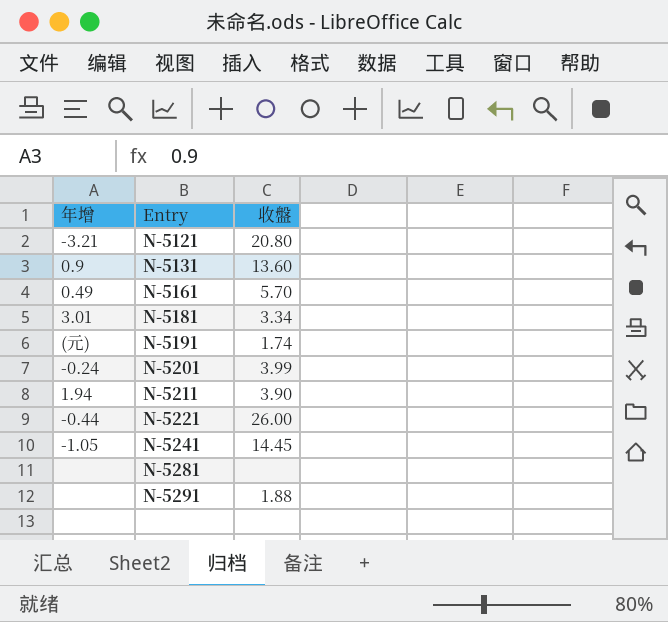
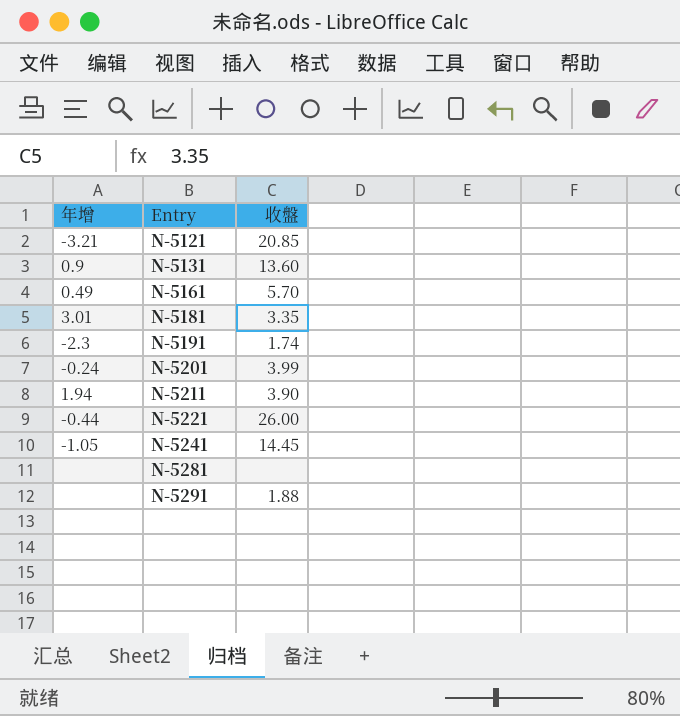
N-5121 | 收盤: 20.80 -> 20.85
N-5181 | 收盤: 3.34 -> 3.35
N-5191 | 年增: (元) -> -2.3

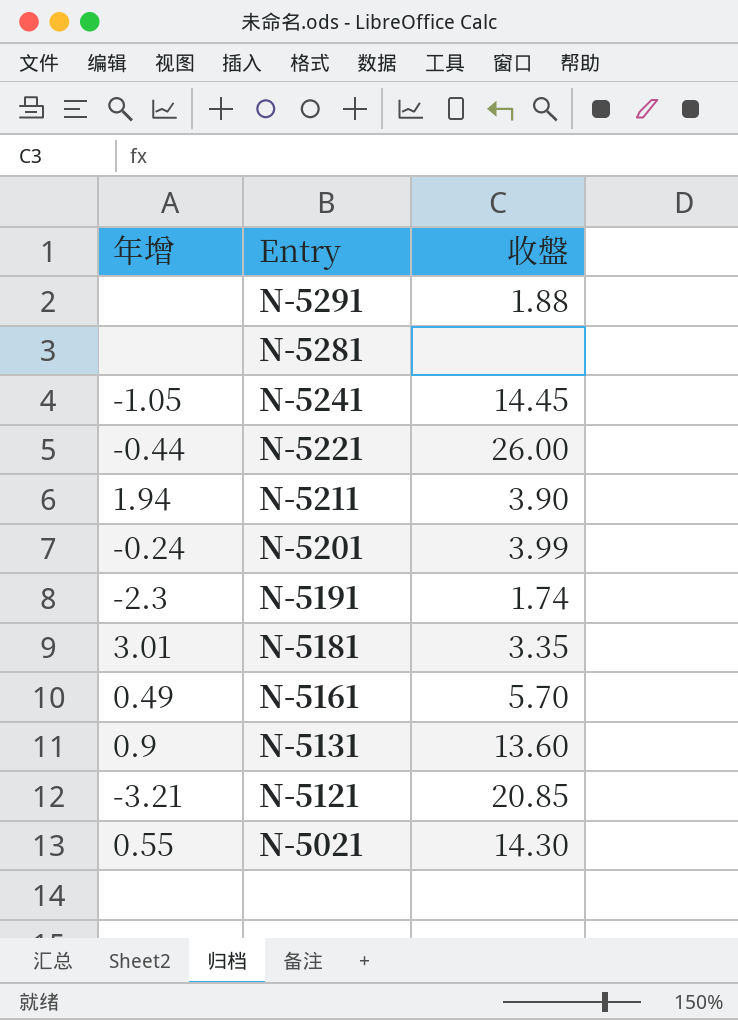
row order: Entry ascending -> Entry descending
row N-5021: none -> 0.55 | 14.30

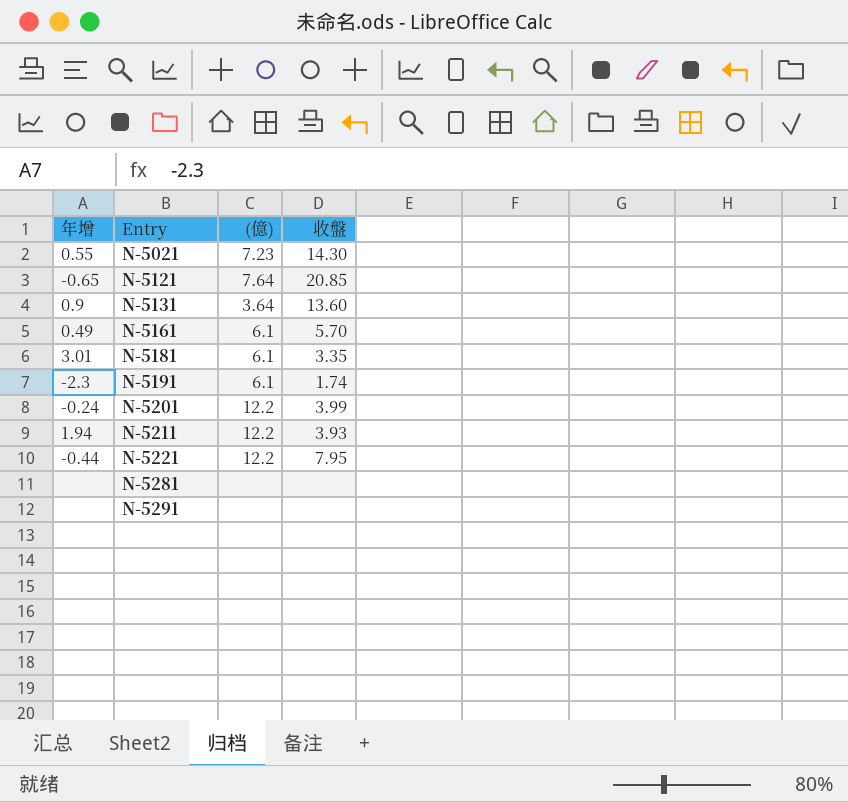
row order: Entry descending -> Entry ascending
column (億) | position: none -> 3
row N-5241: -1.05 | 14.45 -> none
N-5121 | 年增: -3.21 -> -0.65
N-5211 | 收盤: 3.90 -> 3.93
N-5221 | 收盤: 26.00 -> 7.95
N-5291 | 收盤: 1.88 -> none

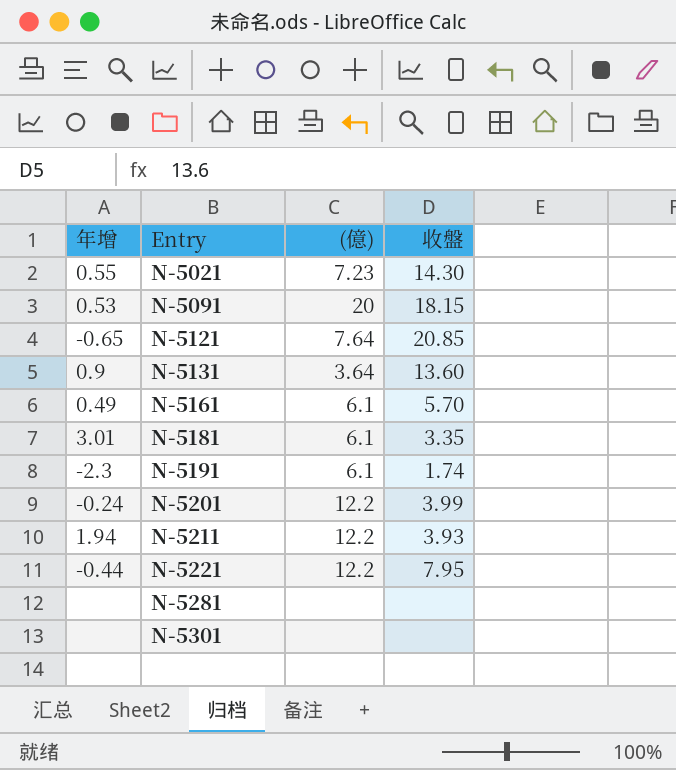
row N-5291: none | none | none -> none
row N-5091: none -> 0.53 | 20 | 18.15
row N-5301: none -> none | none | none

